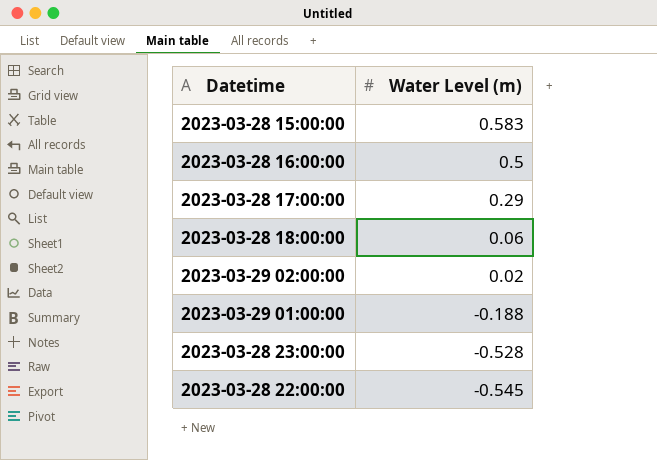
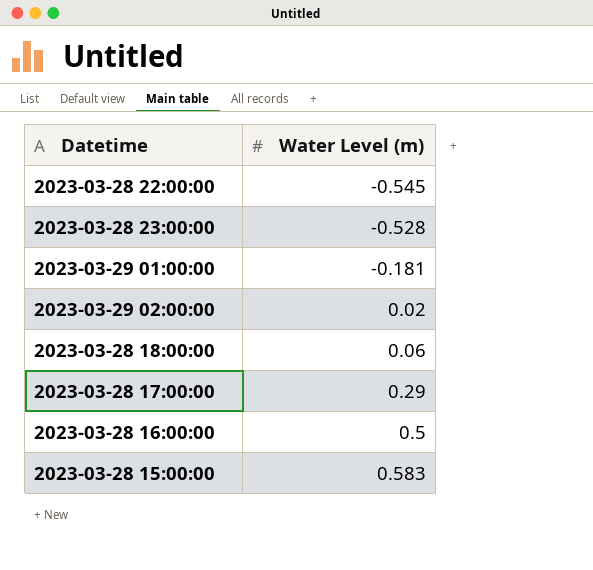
row order: Water Level (m) descending -> Water Level (m) ascending
2023-03-29 01:00:00 | Water Level (m): -0.188 -> -0.181

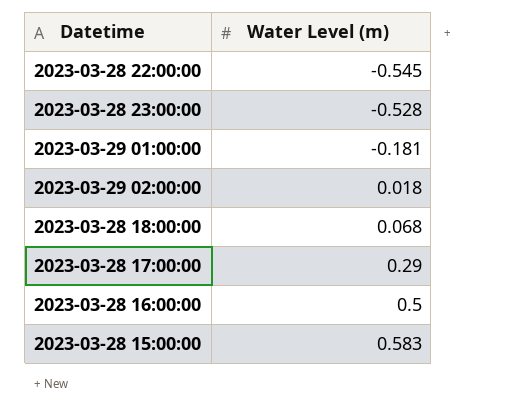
2023-03-29 02:00:00 | Water Level (m): 0.02 -> 0.018
2023-03-28 18:00:00 | Water Level (m): 0.06 -> 0.068

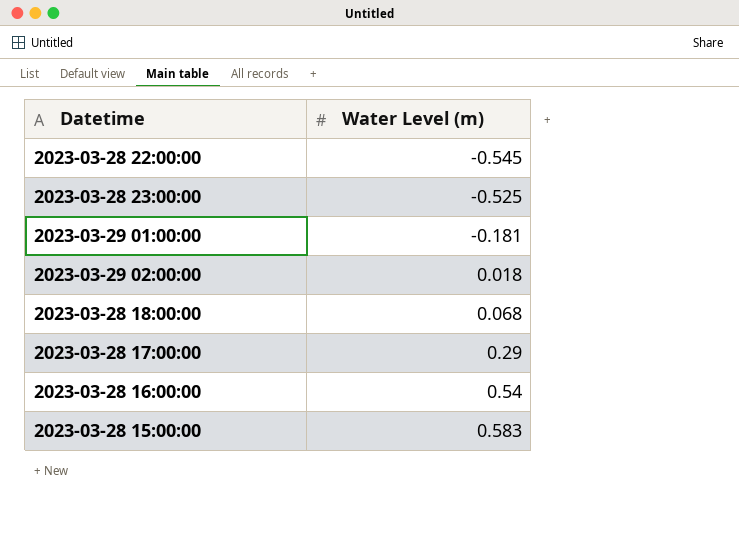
2023-03-28 23:00:00 | Water Level (m): -0.528 -> -0.525
2023-03-28 16:00:00 | Water Level (m): 0.5 -> 0.54

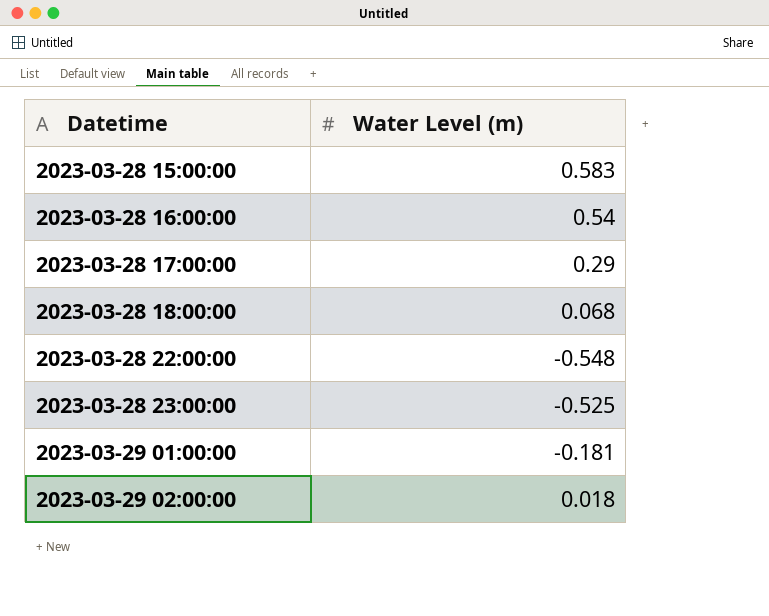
row order: Water Level (m) ascending -> Datetime ascending
2023-03-28 22:00:00 | Water Level (m): -0.545 -> -0.548

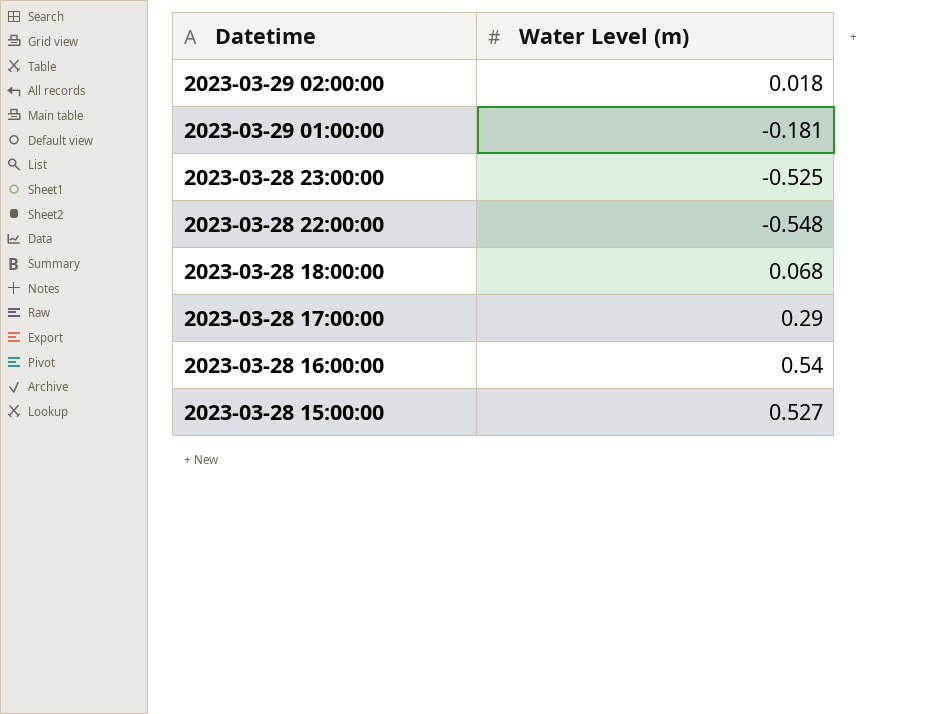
row order: Datetime ascending -> Datetime descending
2023-03-28 15:00:00 | Water Level (m): 0.583 -> 0.527

